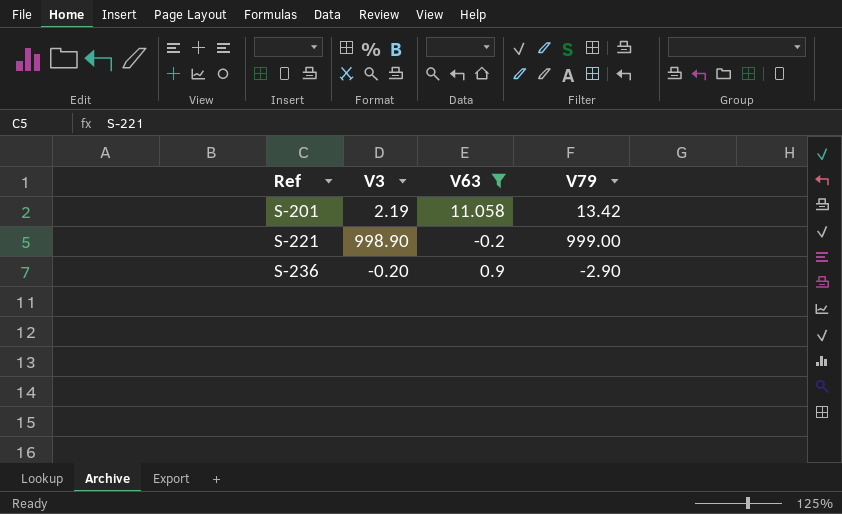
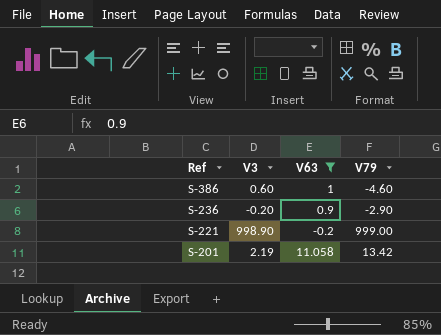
row order: Ref ascending -> Ref descending
row S-386: none -> 0.60 | 1 | -4.60

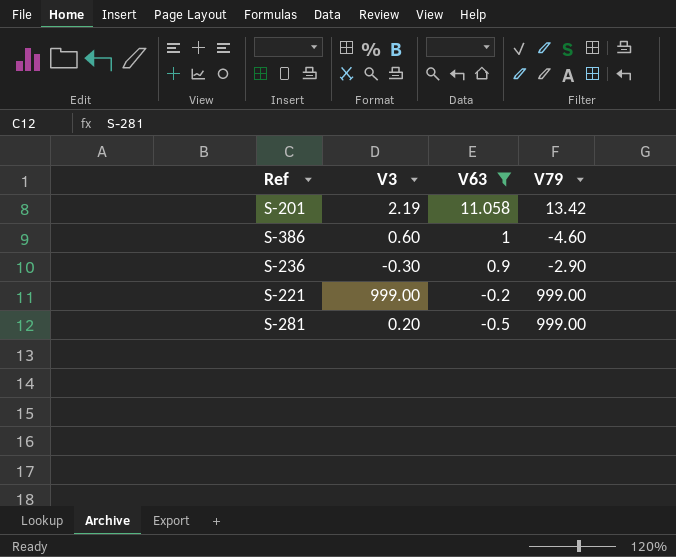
row order: Ref descending -> V63 descending
S-236 | V3: -0.20 -> -0.30
S-221 | V3: 998.90 -> 999.00
row S-281: none -> 0.20 | -0.5 | 999.00

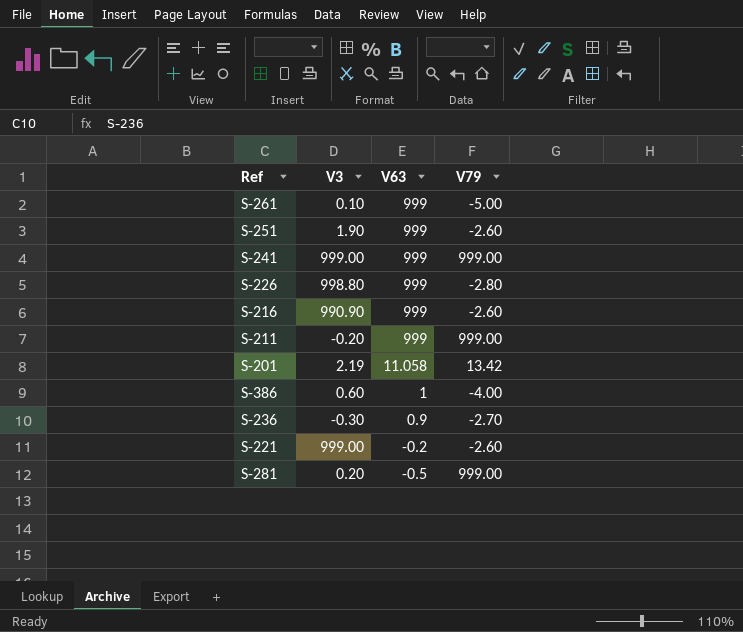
filter: V63 != 999 -> none
S-386 | V79: -4.60 -> -4.00
S-236 | V79: -2.90 -> -2.70
S-221 | V79: 999.00 -> -2.60

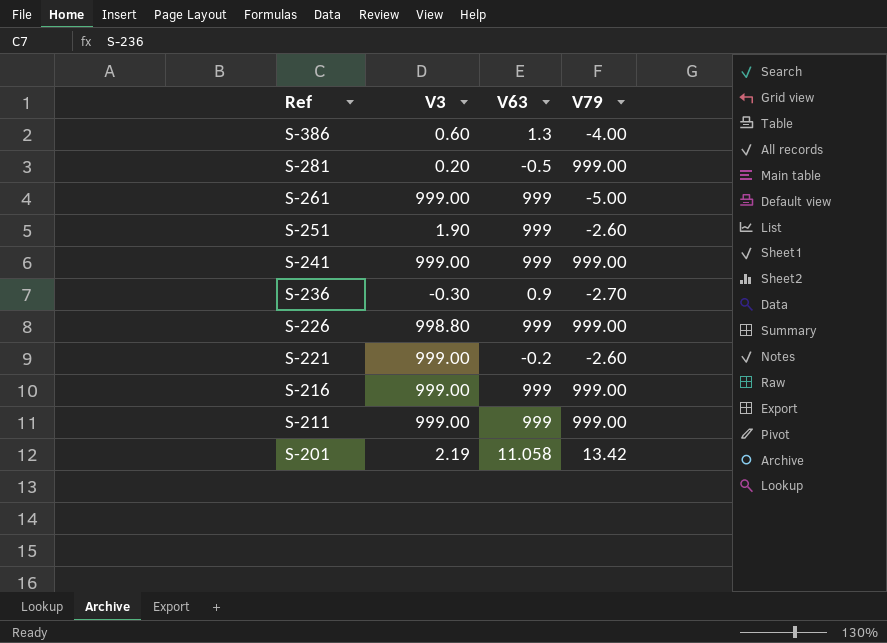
row order: V63 descending -> Ref descending
S-386 | V63: 1 -> 1.3
S-261 | V3: 0.10 -> 999.00
S-226 | V79: -2.80 -> 999.00
S-216 | V3: 990.90 -> 999.00
S-216 | V79: -2.60 -> 999.00
S-211 | V3: -0.20 -> 999.00

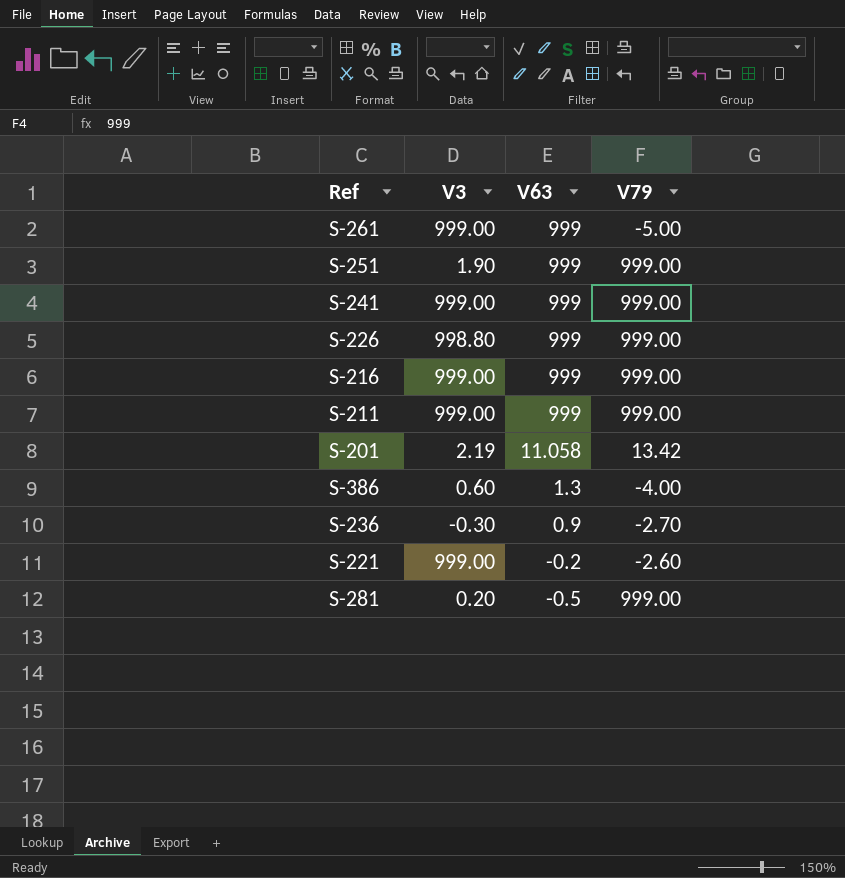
row order: Ref descending -> V63 descending
S-251 | V79: -2.60 -> 999.00

